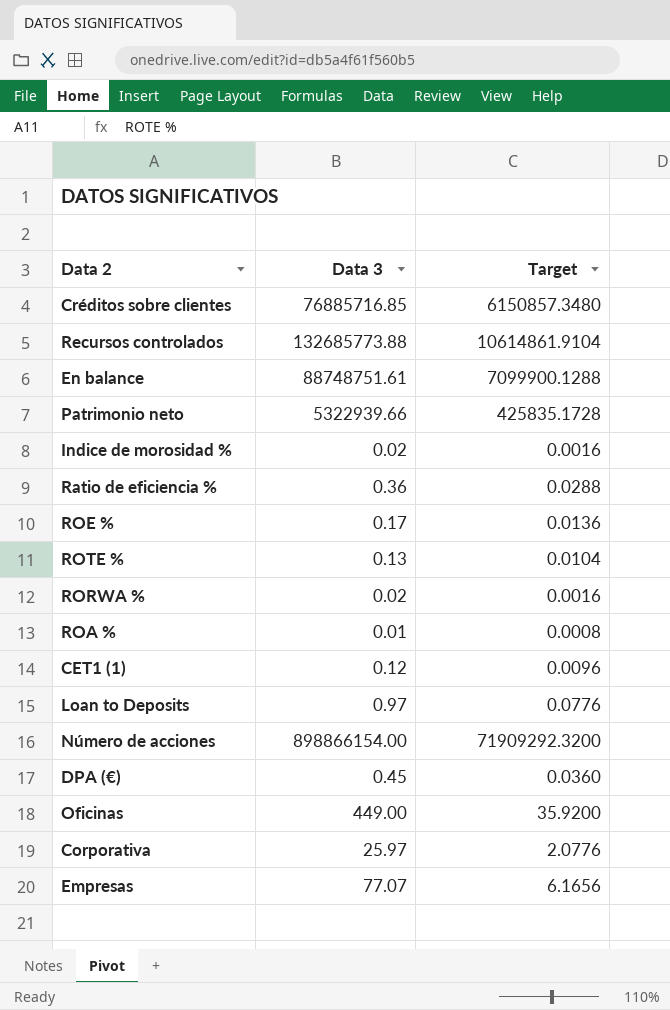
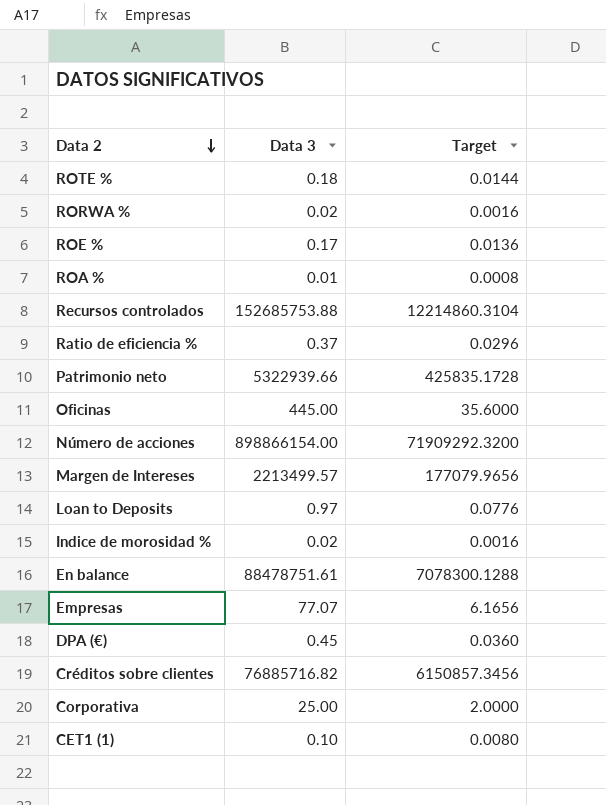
row order: none -> Data 2 descending
ROTE % | Data 3: 0.13 -> 0.18
ROTE % | Target: 0.0104 -> 0.0144
Recursos controlados | Data 3: 132685773.88 -> 152685753.88
Recursos controlados | Target: 10614861.9104 -> 12214860.3104
Ratio de eficiencia % | Data 3: 0.36 -> 0.37
Ratio de eficiencia % | Target: 0.0288 -> 0.0296
Oficinas | Data 3: 449.00 -> 445.00
Oficinas | Target: 35.9200 -> 35.6000
row Margen de Intereses: none -> 2213499.57 | 177079.9656
En balance | Data 3: 88748751.61 -> 88478751.61
En balance | Target: 7099900.1288 -> 7078300.1288
Créditos sobre clientes | Data 3: 76885716.85 -> 76885716.82
Créditos sobre clientes | Target: 6150857.3480 -> 6150857.3456
Corporativa | Data 3: 25.97 -> 25.00
Corporativa | Target: 2.0776 -> 2.0000
CET1 (1) | Data 3: 0.12 -> 0.10
CET1 (1) | Target: 0.0096 -> 0.0080

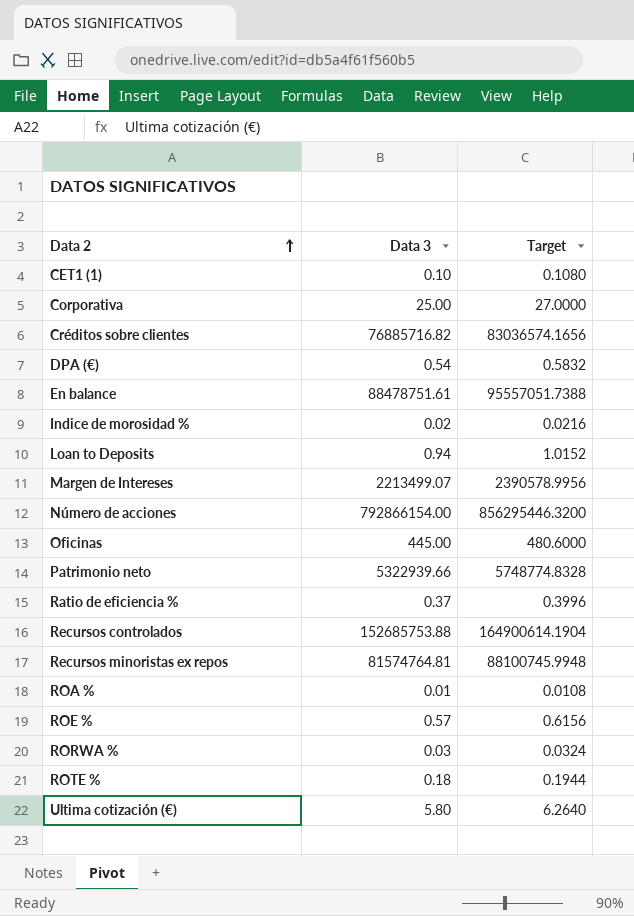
row order: Data 2 descending -> Data 2 ascending
column Target | formula: [Data 3] * 0.08 -> [Data 3] * 1.08
row Empresas: 77.07 | 6.1656 -> none
DPA (€) | Data 3: 0.45 -> 0.54
Loan to Deposits | Data 3: 0.97 -> 0.94
Margen de Intereses | Data 3: 2213499.57 -> 2213499.07
Número de acciones | Data 3: 898866154.00 -> 792866154.00
row Recursos minoristas ex repos: none -> 81574764.81 | 88100745.9948
ROE % | Data 3: 0.17 -> 0.57
RORWA % | Data 3: 0.02 -> 0.03
row Ultima cotización (€): none -> 5.80 | 6.2640

